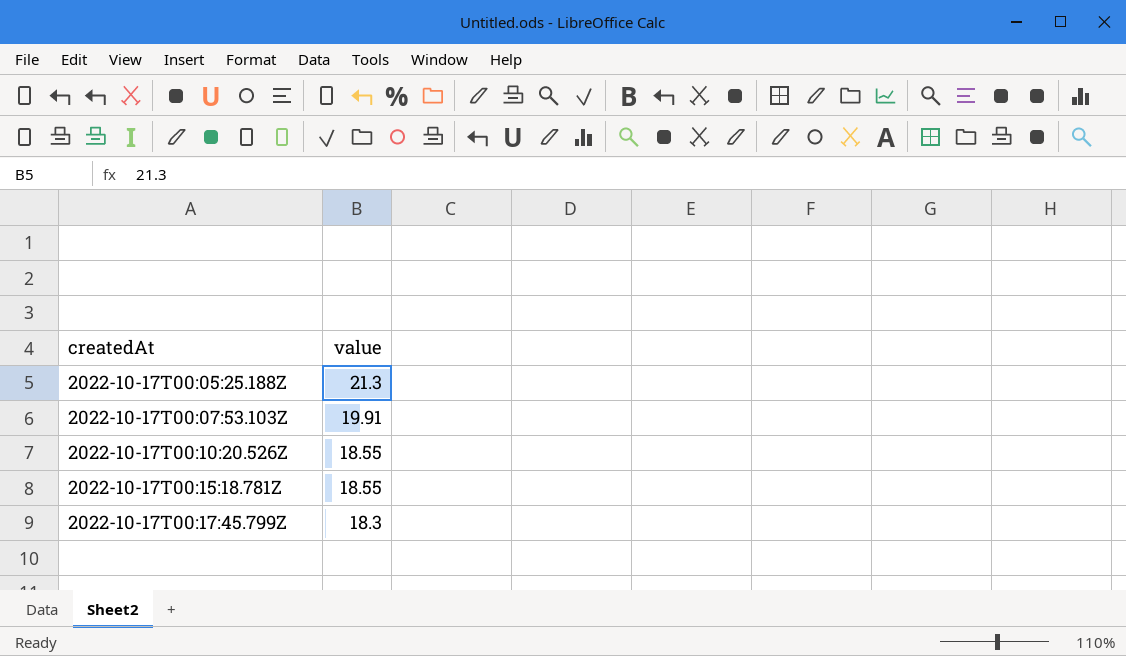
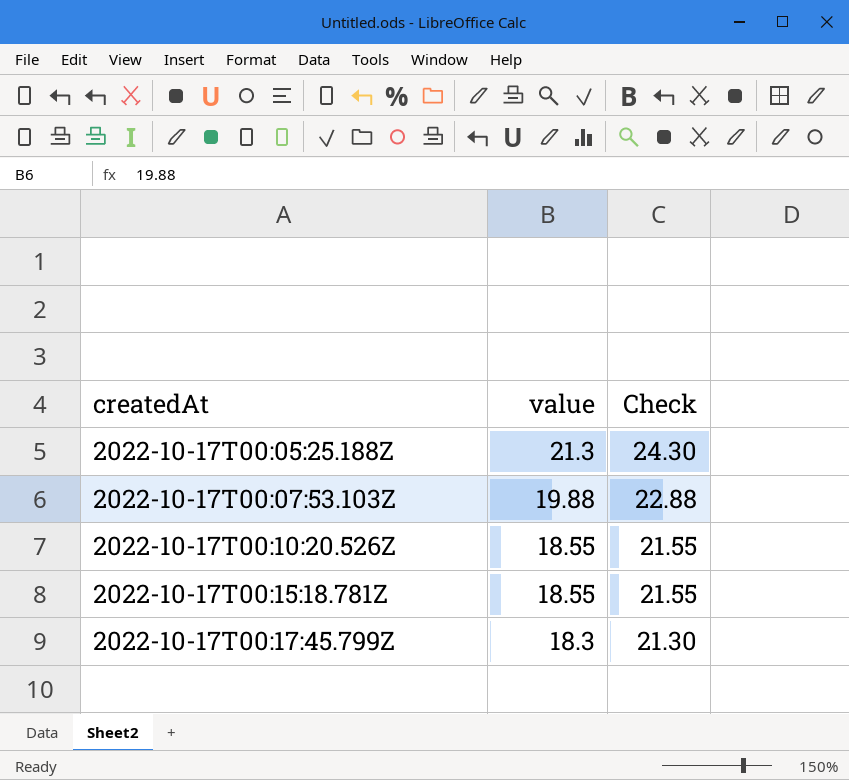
column Check | formula: none -> [value] + 3
2022-10-17T00:07:53.103Z | value: 19.91 -> 19.88

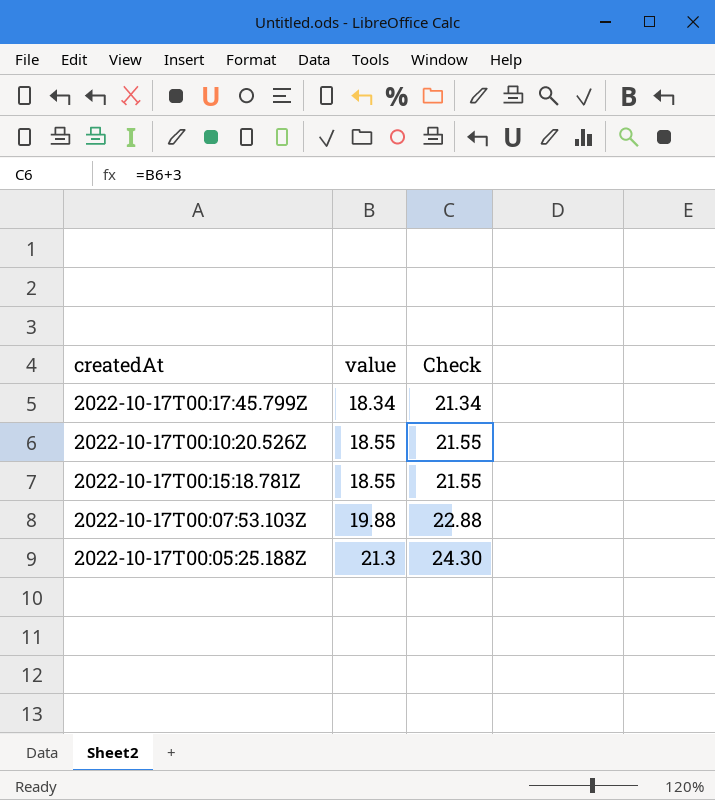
row order: createdAt ascending -> value ascending
2022-10-17T00:17:45.799Z | value: 18.3 -> 18.34
2022-10-17T00:17:45.799Z | Check: 21.30 -> 21.34

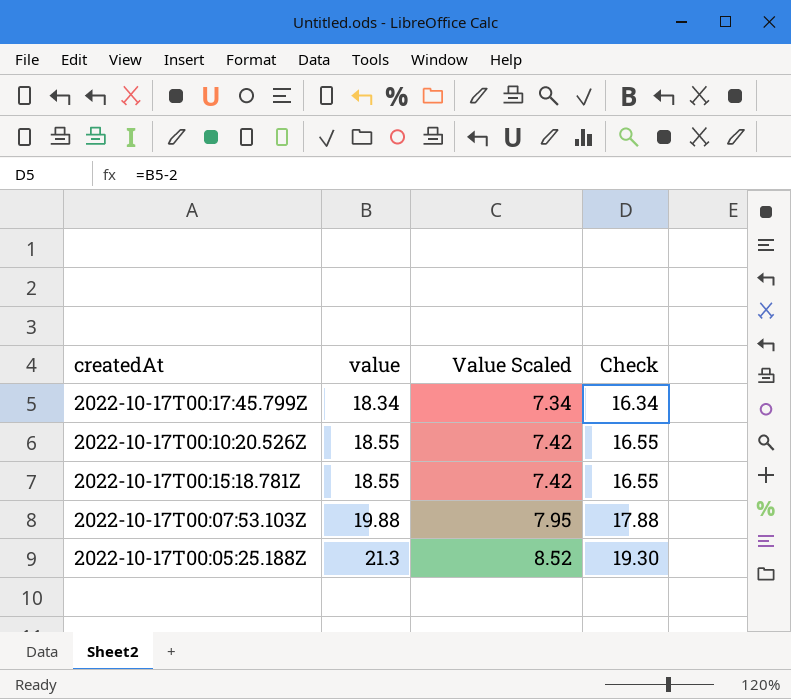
column Value Scaled | formula: none -> [value] * 0.4
column Check | formula: [value] + 3 -> [value] - 2

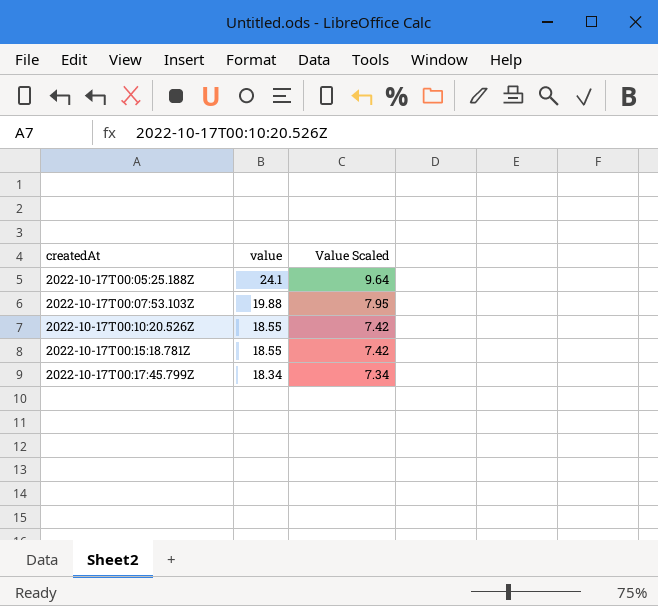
row order: value ascending -> createdAt ascending
column Check | formula: [value] - 2 -> none
2022-10-17T00:05:25.188Z | value: 21.3 -> 24.1
2022-10-17T00:05:25.188Z | Value Scaled: 8.52 -> 9.64

